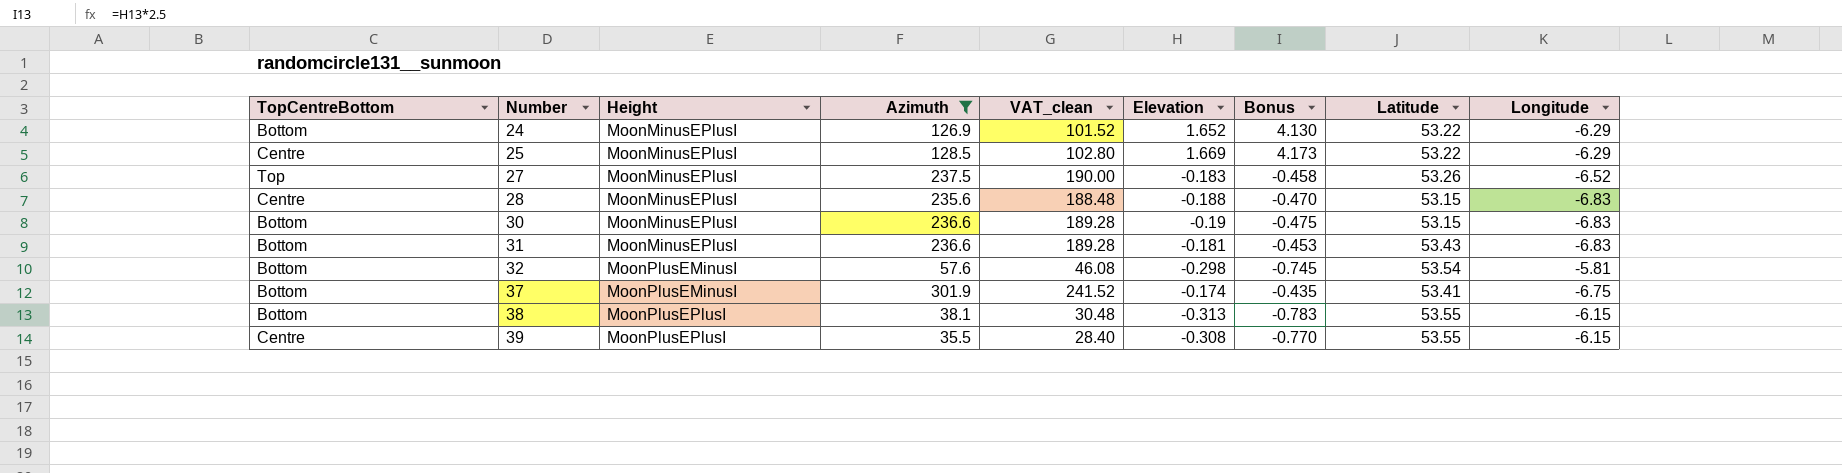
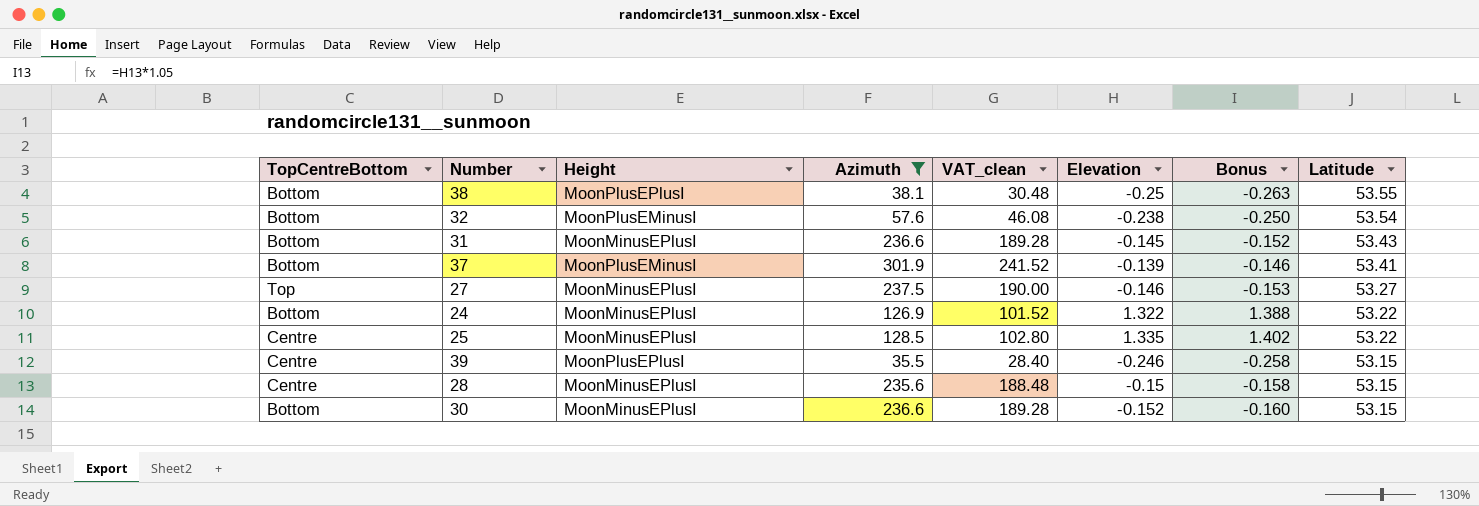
row order: Number ascending -> Latitude descending
column Longitude | position: 9 -> none
column Bonus | formula: [Elevation] * 2.5 -> [Elevation] * 1.05
38 | Elevation: -0.313 -> -0.25
32 | Elevation: -0.298 -> -0.238
31 | Elevation: -0.181 -> -0.145
37 | Elevation: -0.174 -> -0.139
27 | Elevation: -0.183 -> -0.146
27 | Latitude: 53.26 -> 53.27
24 | Elevation: 1.652 -> 1.322
25 | Elevation: 1.669 -> 1.335
39 | Elevation: -0.308 -> -0.246
39 | Latitude: 53.55 -> 53.15
28 | Elevation: -0.188 -> -0.15
30 | Elevation: -0.19 -> -0.152

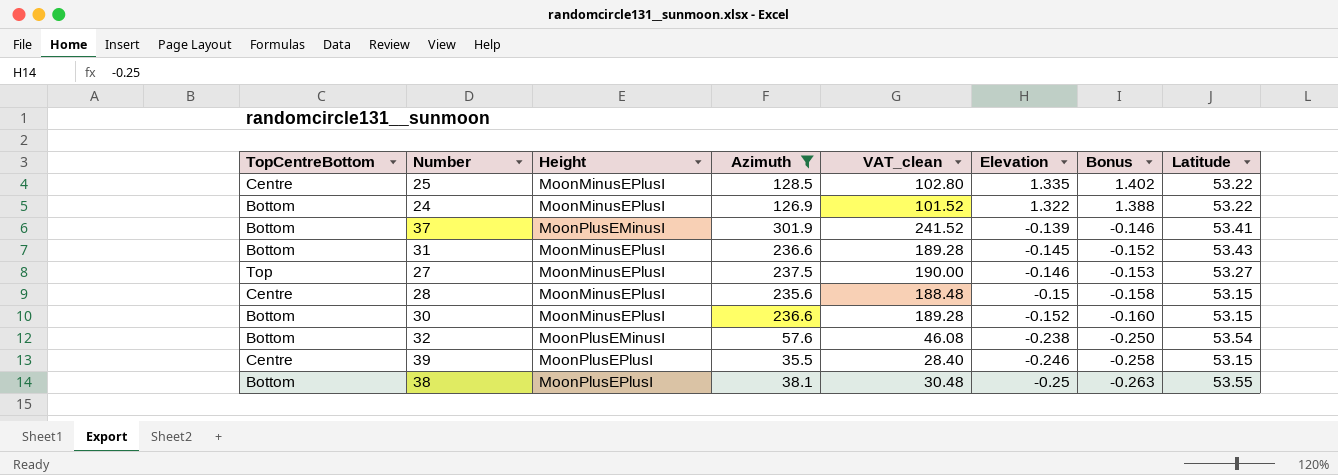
row order: Latitude descending -> Elevation descending

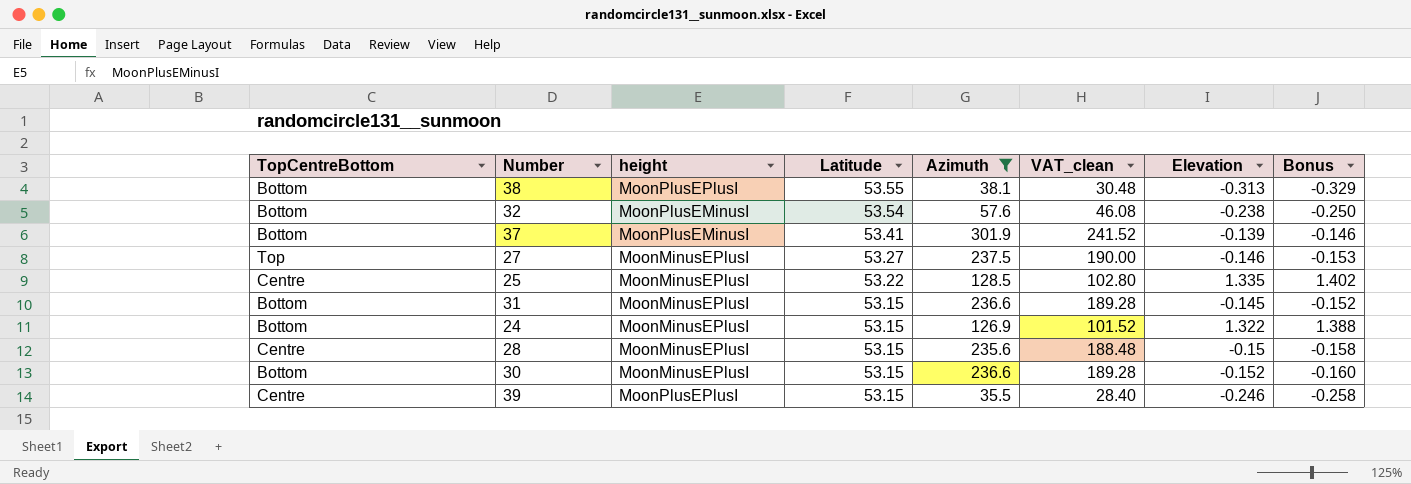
row order: Elevation descending -> Latitude descending
column name: Height -> height
column Latitude | position: 8 -> 4
38 | Elevation: -0.25 -> -0.313
38 | Bonus: -0.263 -> -0.329
31 | Latitude: 53.43 -> 53.15
24 | Latitude: 53.22 -> 53.15

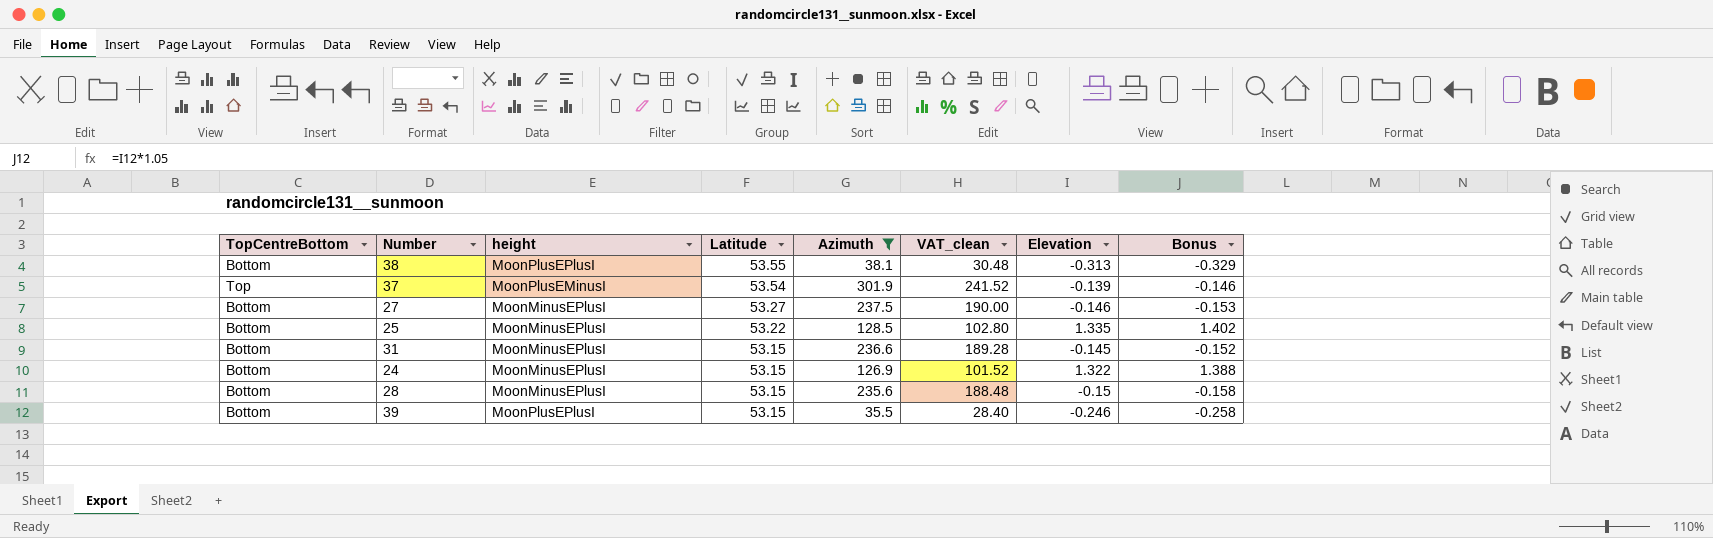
row 32: Bottom | MoonPlusEMinusI | 53.54 | 57.6 | 46.08 | -0.238 | -0.250 -> none
row 30: Bottom | MoonMinusEPlusI | 53.15 | 236.6 | 189.28 | -0.152 | -0.160 -> none
37 | TopCentreBottom: Bottom -> Top
37 | Latitude: 53.41 -> 53.54
27 | TopCentreBottom: Top -> Bottom
25 | TopCentreBottom: Centre -> Bottom
28 | TopCentreBottom: Centre -> Bottom
39 | TopCentreBottom: Centre -> Bottom

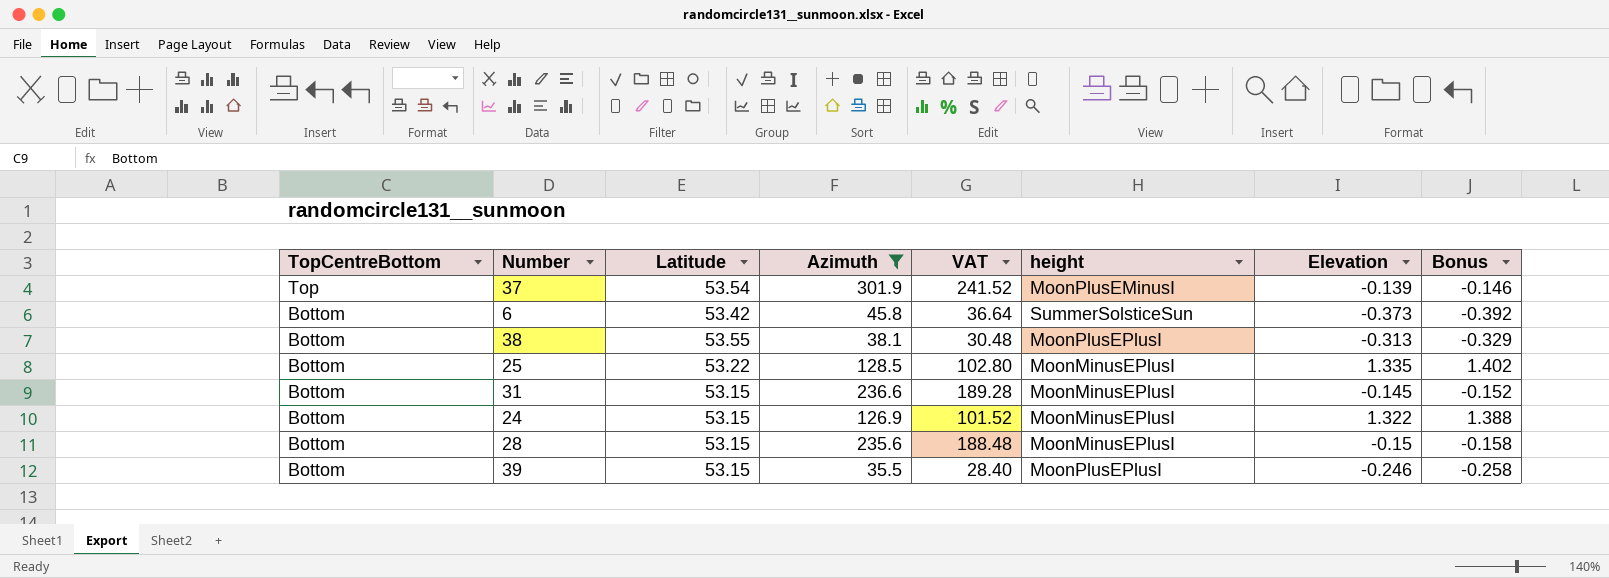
row order: Latitude descending -> TopCentreBottom descending
column name: VAT_clean -> VAT
column height | position: 3 -> 6
row 27: Bottom | MoonMinusEPlusI | 53.27 | 237.5 | 190.00 | -0.146 | -0.153 -> none
row 6: none -> Bottom | 53.42 | 45.8 | 36.64 | SummerSolsticeSun | -0.373 | -0.392

